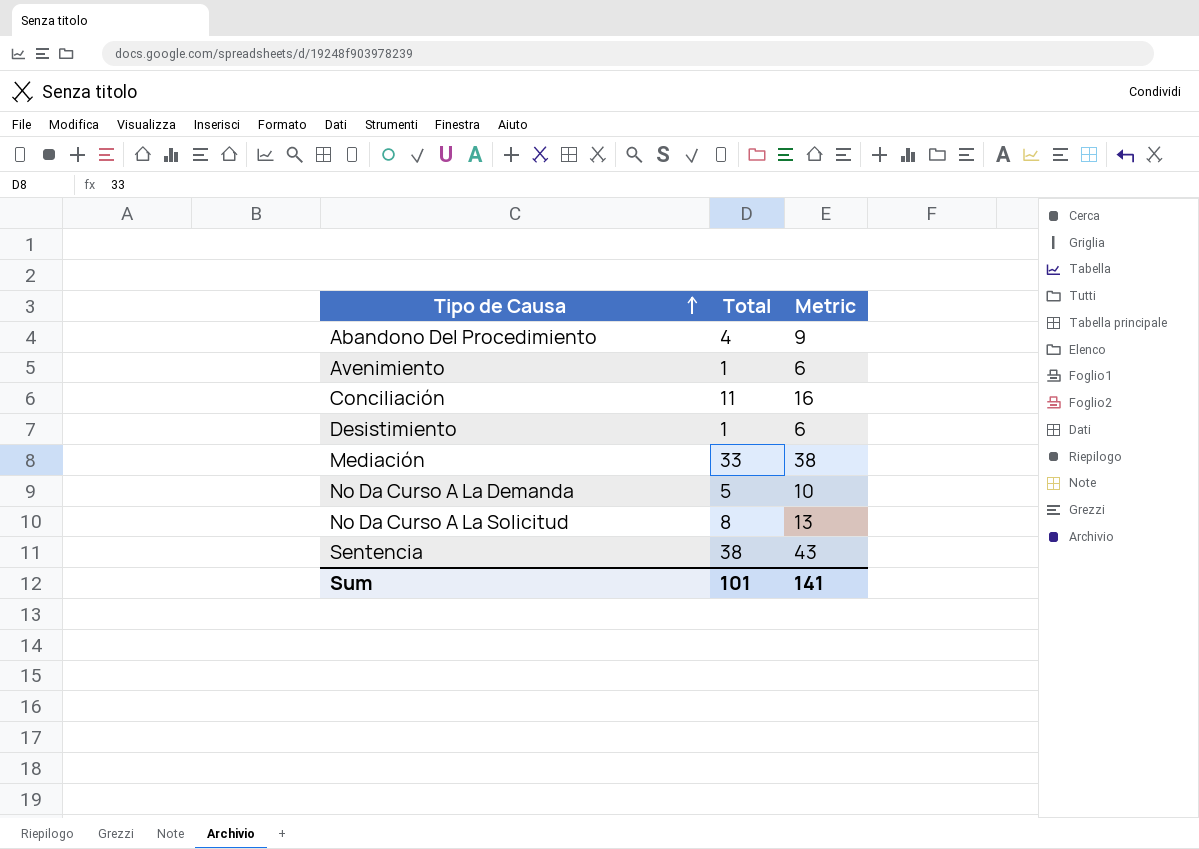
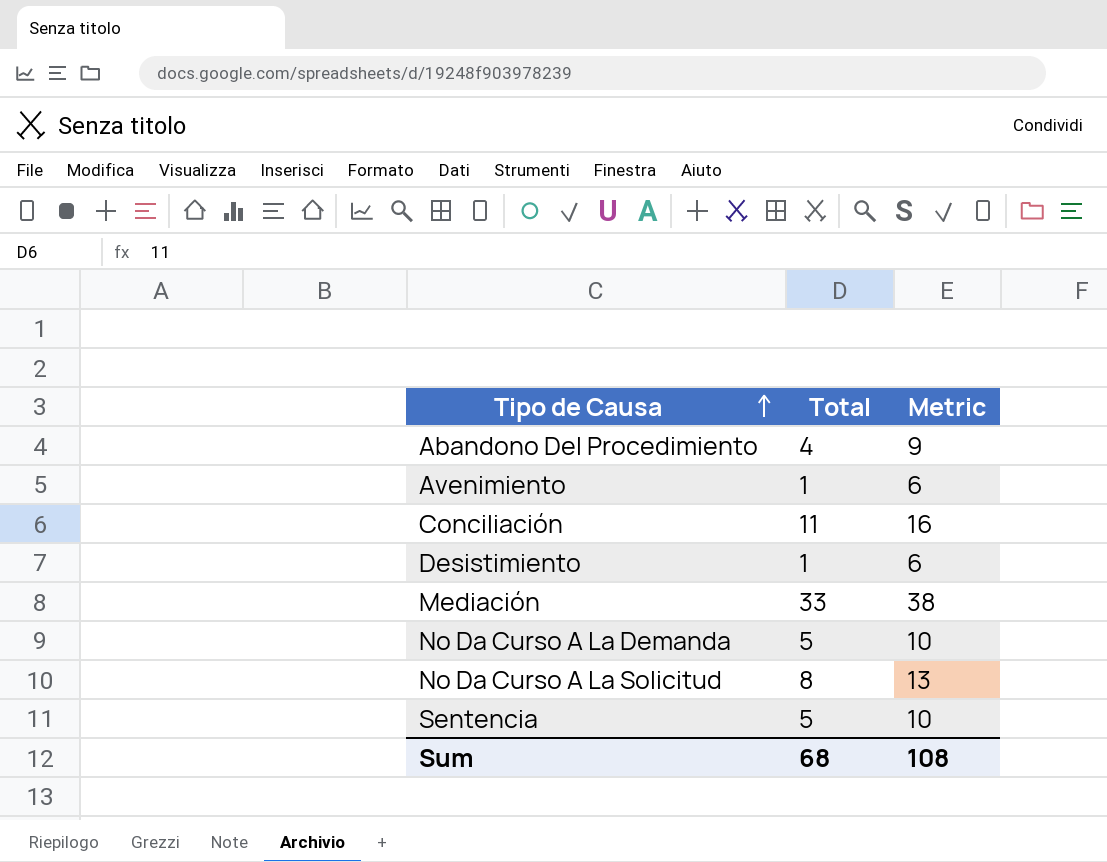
Sentencia | Total: 38 -> 5
Sentencia | Metric: 43 -> 10
Sum | Total: 101 -> 68
Sum | Metric: 141 -> 108

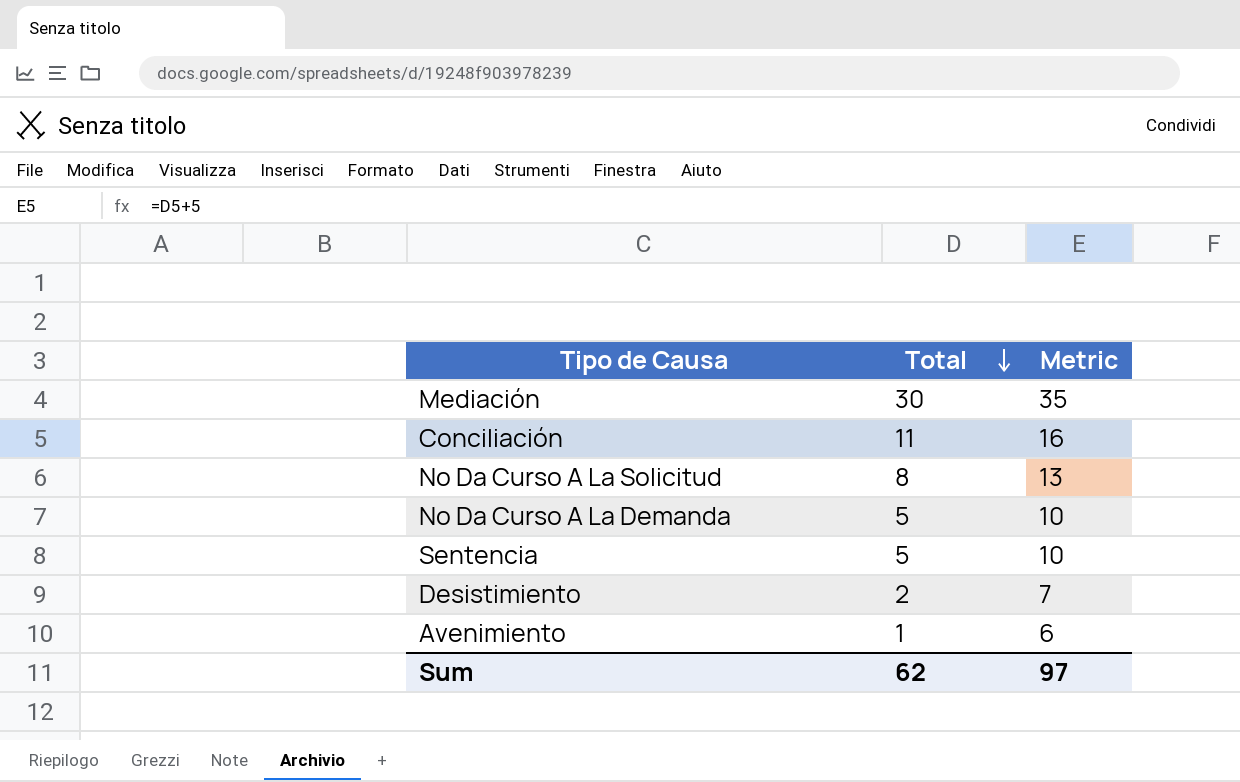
row order: Tipo de Causa ascending -> Total descending
row Abandono Del Procedimiento: 4 | 9 -> none
Mediación | Total: 33 -> 30
Mediación | Metric: 38 -> 35
Desistimiento | Total: 1 -> 2
Desistimiento | Metric: 6 -> 7
Sum | Total: 68 -> 62
Sum | Metric: 108 -> 97

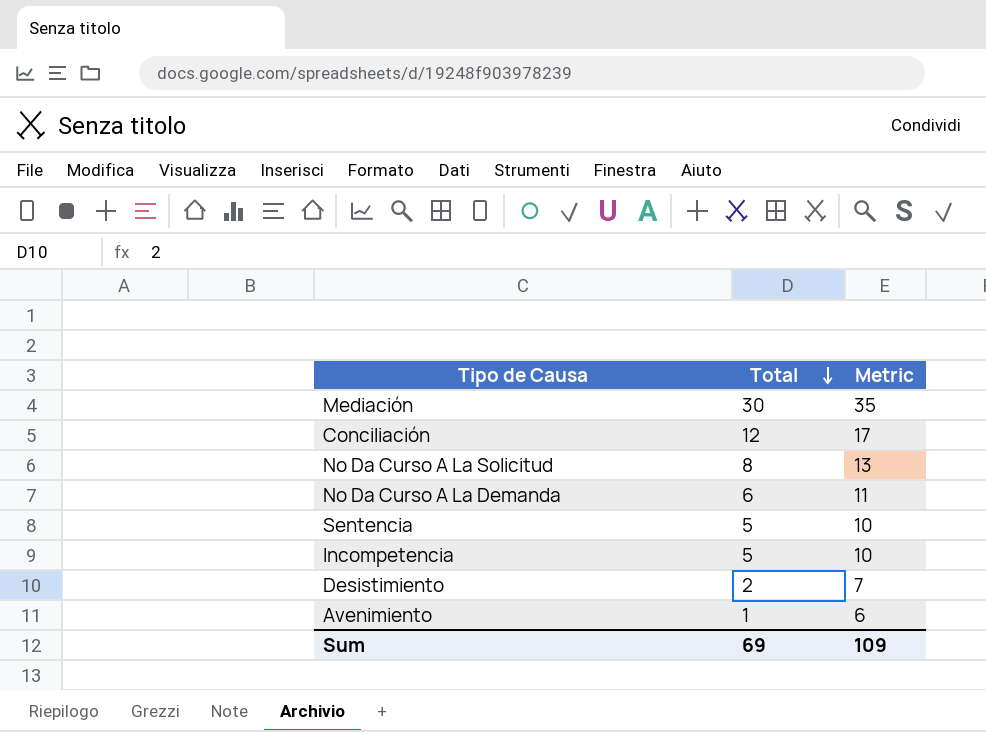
Conciliación | Total: 11 -> 12
Conciliación | Metric: 16 -> 17
No Da Curso A La Demanda | Total: 5 -> 6
No Da Curso A La Demanda | Metric: 10 -> 11
row Incompetencia: none -> 5 | 10
Sum | Total: 62 -> 69
Sum | Metric: 97 -> 109

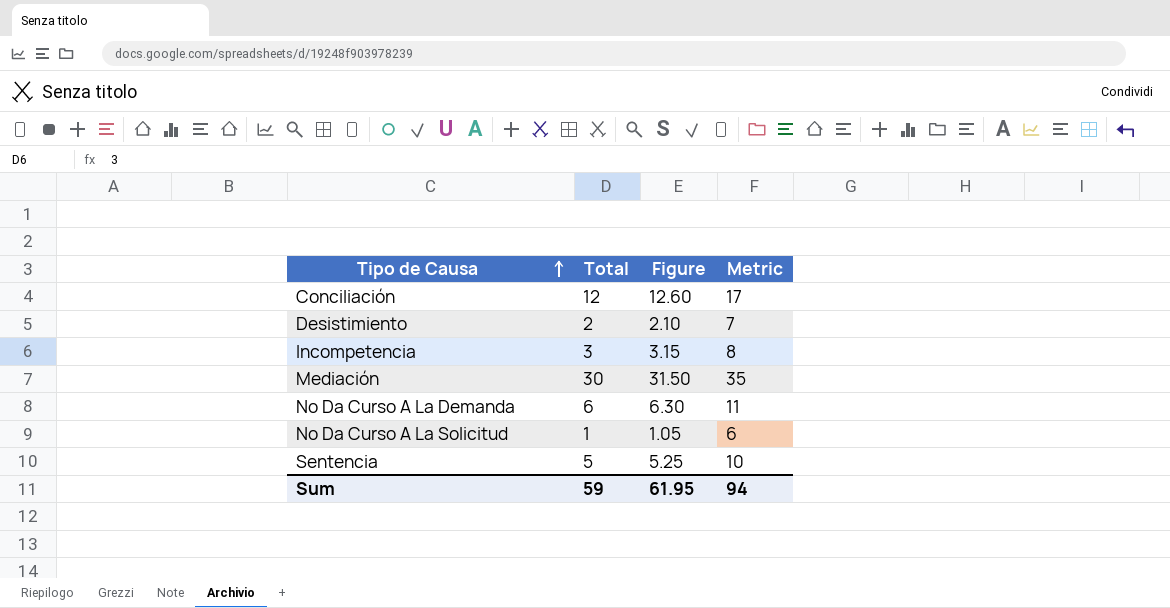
row order: Total descending -> Tipo de Causa ascending
column Figure | formula: none -> [Total] * 1.05
row Avenimiento: 1 | 6 -> none
Incompetencia | Total: 5 -> 3
Incompetencia | Metric: 10 -> 8
No Da Curso A La Solicitud | Total: 8 -> 1
No Da Curso A La Solicitud | Metric: 13 -> 6
Sum | Total: 69 -> 59
Sum | Metric: 109 -> 94

